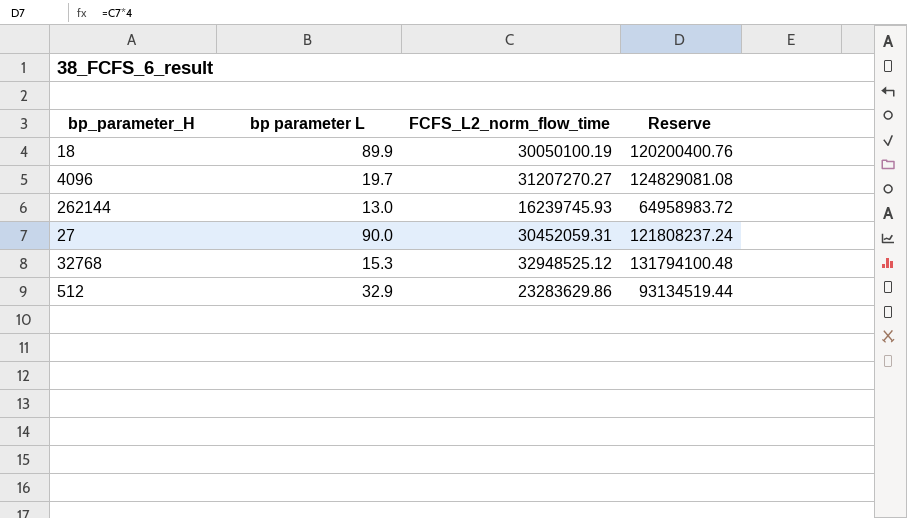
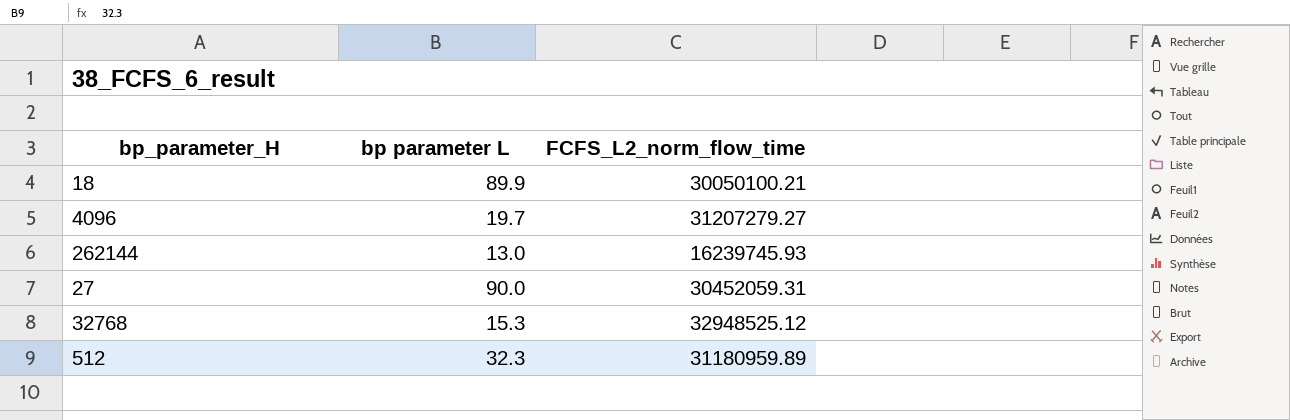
column Reserve | formula: [FCFS_L2_norm_flow_time] * 4 -> none
18 | FCFS_L2_norm_flow_time: 30050100.19 -> 30050100.21
4096 | FCFS_L2_norm_flow_time: 31207270.27 -> 31207279.27
512 | bp parameter L: 32.9 -> 32.3
512 | FCFS_L2_norm_flow_time: 23283629.86 -> 31180959.89

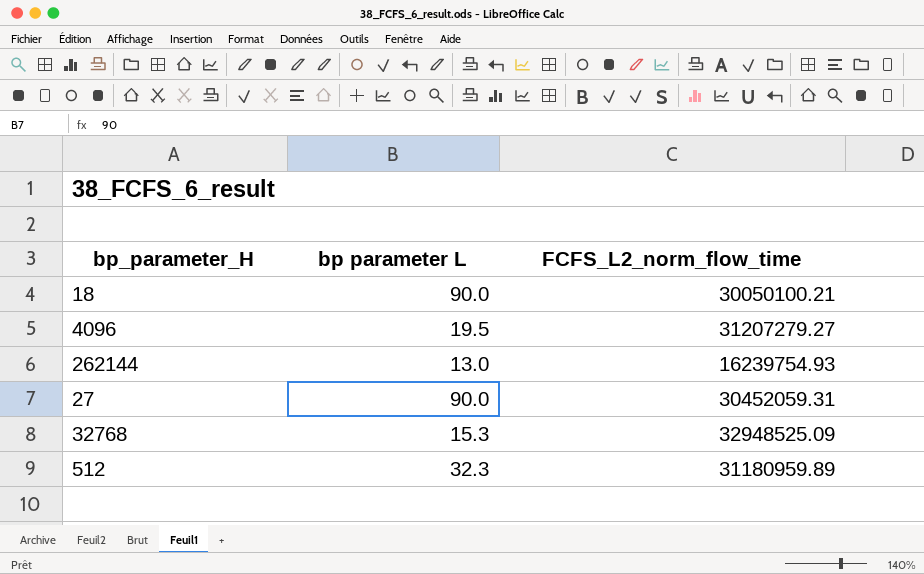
18 | bp parameter L: 89.9 -> 90.0
4096 | bp parameter L: 19.7 -> 19.5
262144 | FCFS_L2_norm_flow_time: 16239745.93 -> 16239754.93
32768 | FCFS_L2_norm_flow_time: 32948525.12 -> 32948525.09

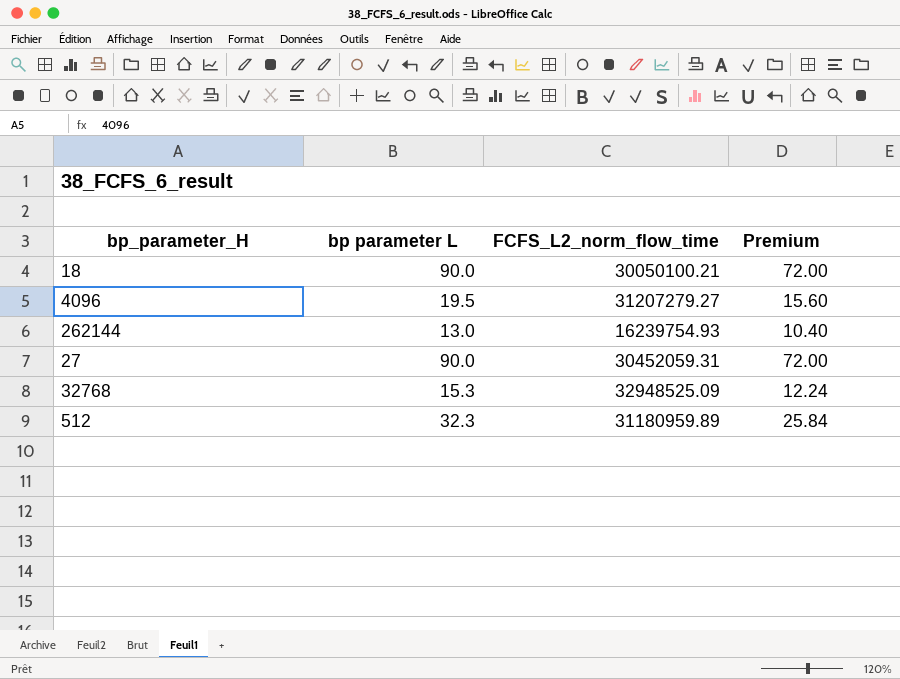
column Premium | formula: none -> [bp parameter L] * 0.8

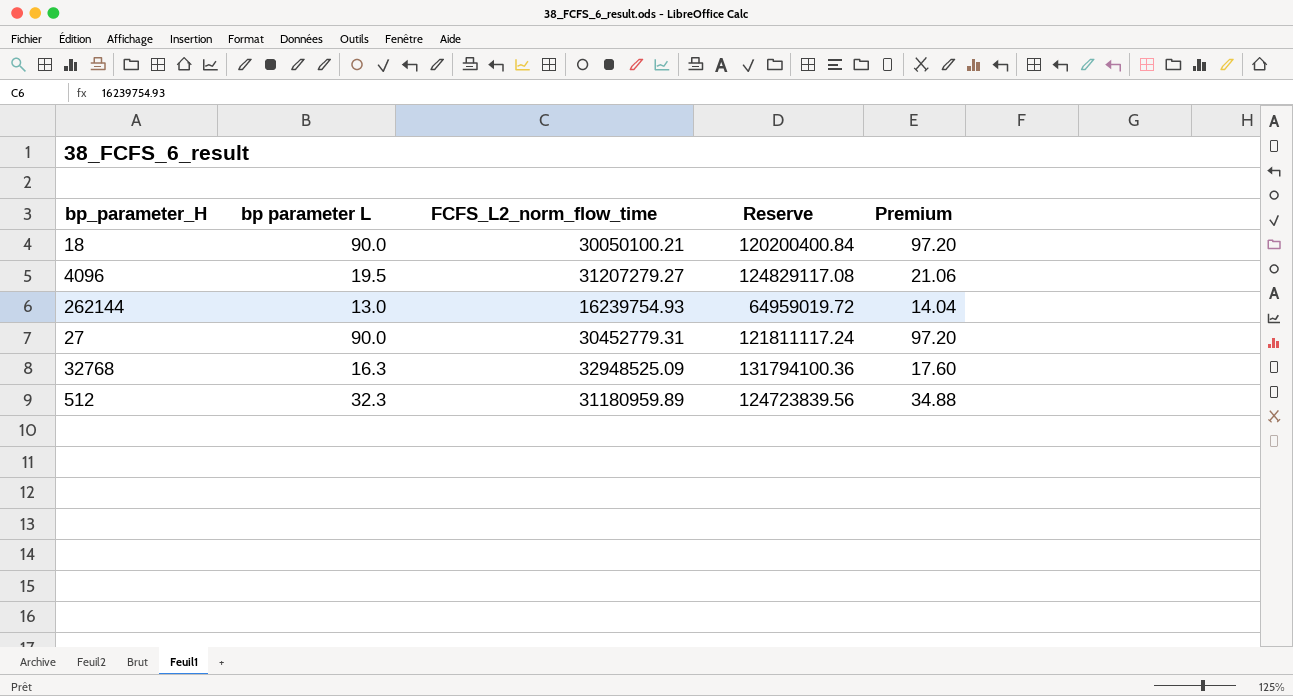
column Reserve | formula: none -> [FCFS_L2_norm_flow_time] * 4
column Premium | formula: [bp parameter L] * 0.8 -> [bp parameter L] * 1.08
27 | FCFS_L2_norm_flow_time: 30452059.31 -> 30452779.31
32768 | bp parameter L: 15.3 -> 16.3

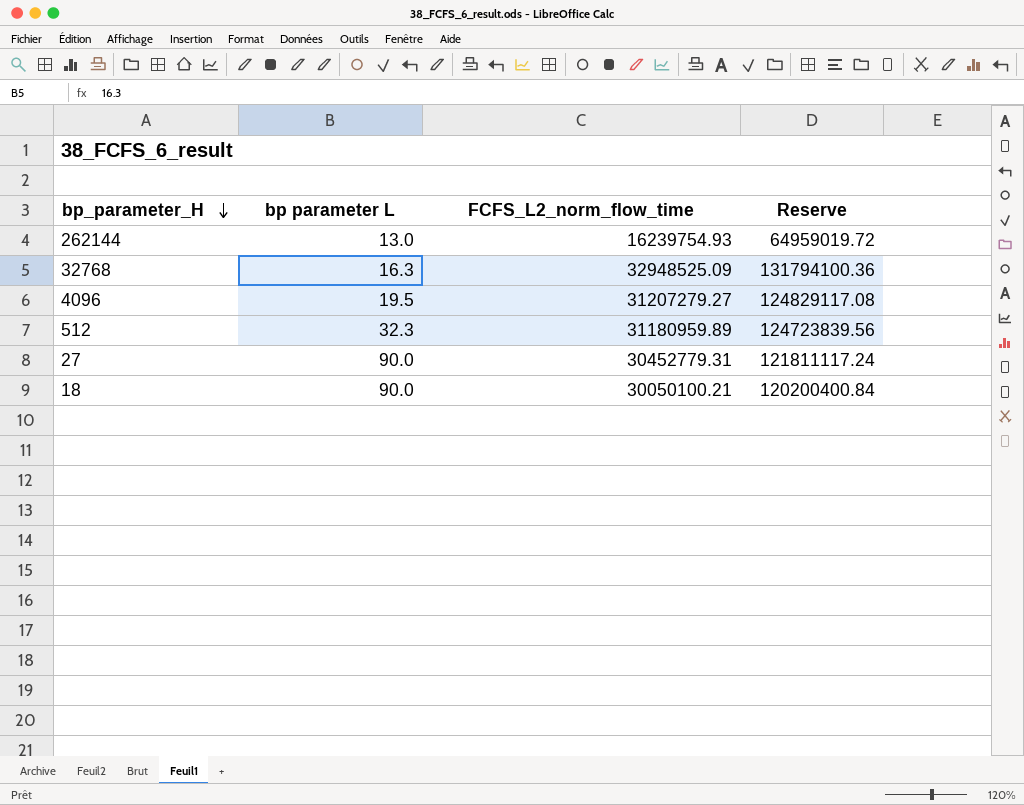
row order: none -> bp_parameter_H descending
column Premium | formula: [bp parameter L] * 1.08 -> none

